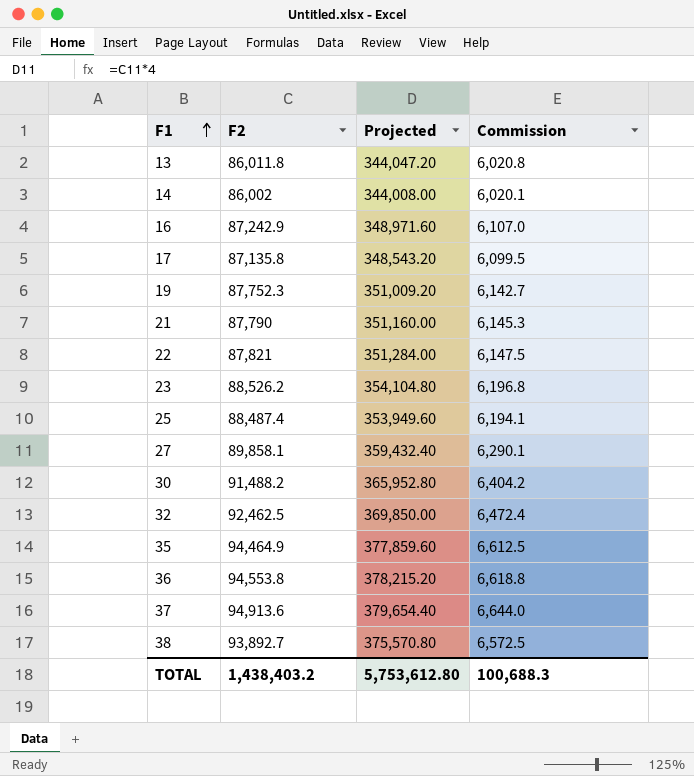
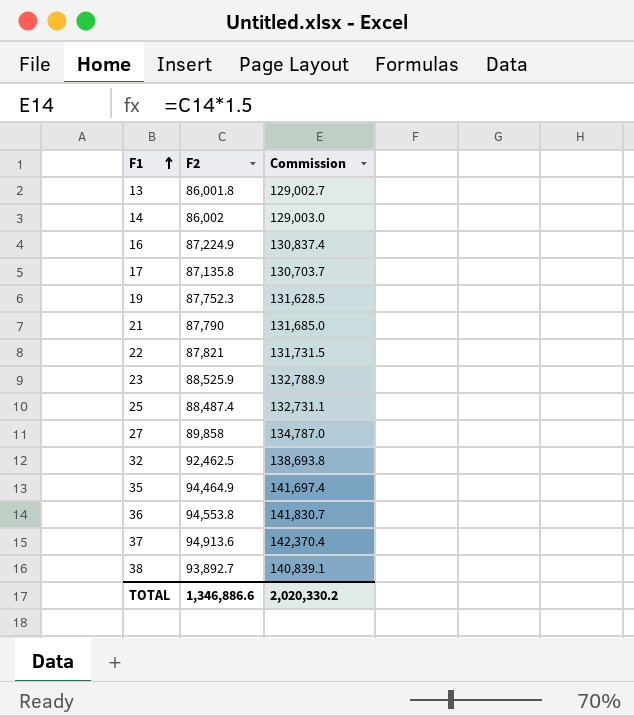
column Projected | formula: [F2] * 4 -> none
column Commission | formula: [F2] * 0.07 -> [F2] * 1.5
row 30: 91,488.2 | 365,952.80 | 6,404.2 -> none
13 | F2: 86,011.8 -> 86,001.8
16 | F2: 87,242.9 -> 87,224.9
23 | F2: 88,526.2 -> 88,525.9
27 | F2: 89,858.1 -> 89,858
TOTAL | F2: 1,438,403.2 -> 1,346,886.6
TOTAL | Commission: 100,688.3 -> 2,020,330.2

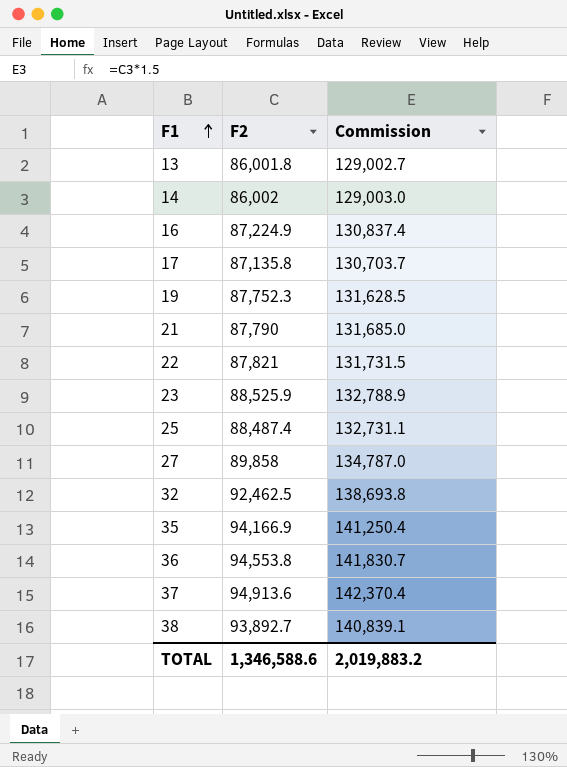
35 | F2: 94,464.9 -> 94,166.9
35 | Commission: 141,697.4 -> 141,250.4
TOTAL | F2: 1,346,886.6 -> 1,346,588.6
TOTAL | Commission: 2,020,330.2 -> 2,019,883.2

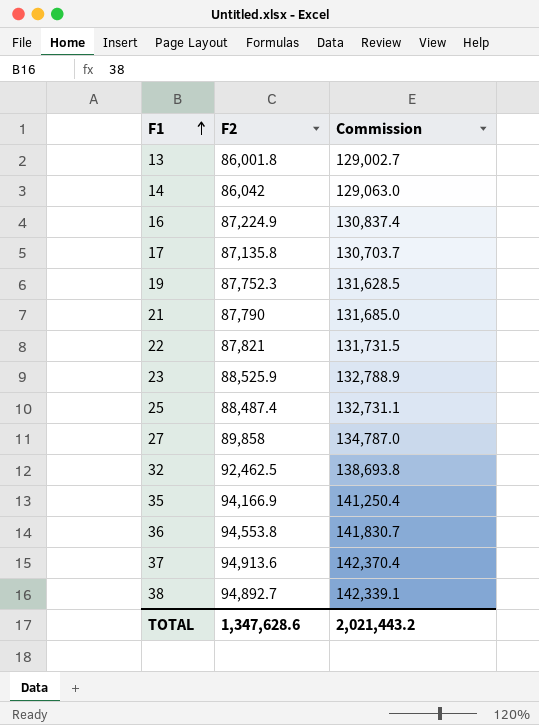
14 | F2: 86,002 -> 86,042
14 | Commission: 129,003.0 -> 129,063.0
38 | F2: 93,892.7 -> 94,892.7
38 | Commission: 140,839.1 -> 142,339.1
TOTAL | F2: 1,346,588.6 -> 1,347,628.6
TOTAL | Commission: 2,019,883.2 -> 2,021,443.2

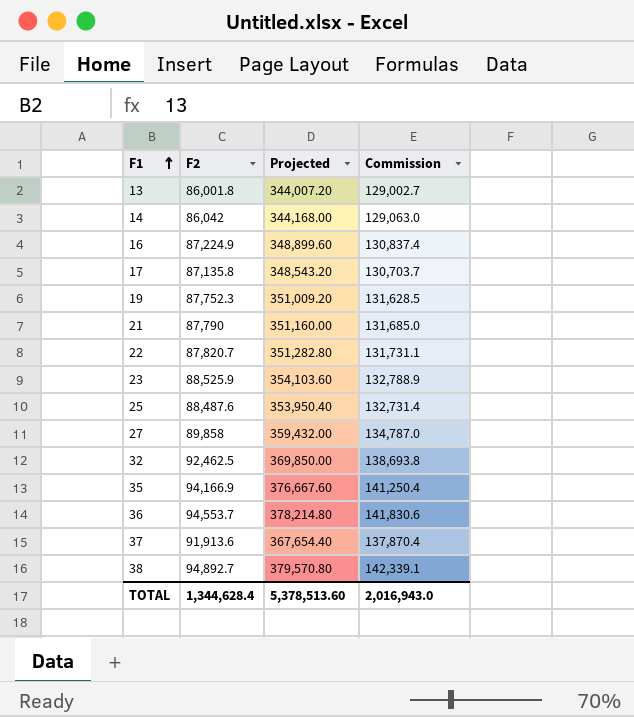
column Projected | formula: none -> [F2] * 4
22 | F2: 87,821 -> 87,820.7
22 | Commission: 131,731.5 -> 131,731.1
25 | F2: 88,487.4 -> 88,487.6
25 | Commission: 132,731.1 -> 132,731.4
36 | F2: 94,553.8 -> 94,553.7
36 | Commission: 141,830.7 -> 141,830.6
37 | F2: 94,913.6 -> 91,913.6
37 | Commission: 142,370.4 -> 137,870.4
TOTAL | F2: 1,347,628.6 -> 1,344,628.4
TOTAL | Commission: 2,021,443.2 -> 2,016,943.0

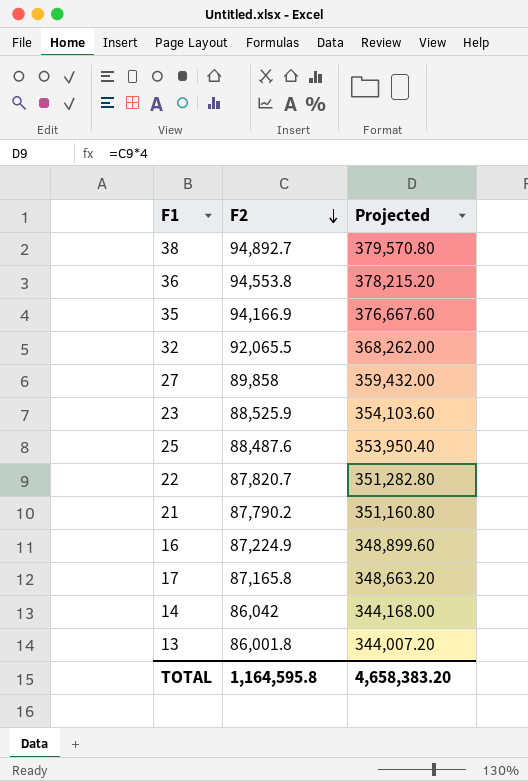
row order: F1 ascending -> F2 descending
column Commission | formula: [F2] * 1.5 -> none
row 19: 87,752.3 | 351,009.20 | 131,628.5 -> none
row 37: 91,913.6 | 367,654.40 | 137,870.4 -> none
36 | F2: 94,553.7 -> 94,553.8
36 | Projected: 378,214.80 -> 378,215.20
32 | F2: 92,462.5 -> 92,065.5
32 | Projected: 369,850.00 -> 368,262.00
21 | F2: 87,790 -> 87,790.2
21 | Projected: 351,160.00 -> 351,160.80
17 | F2: 87,135.8 -> 87,165.8
17 | Projected: 348,543.20 -> 348,663.20
TOTAL | F2: 1,344,628.4 -> 1,164,595.8
TOTAL | Projected: 5,378,513.60 -> 4,658,383.20

